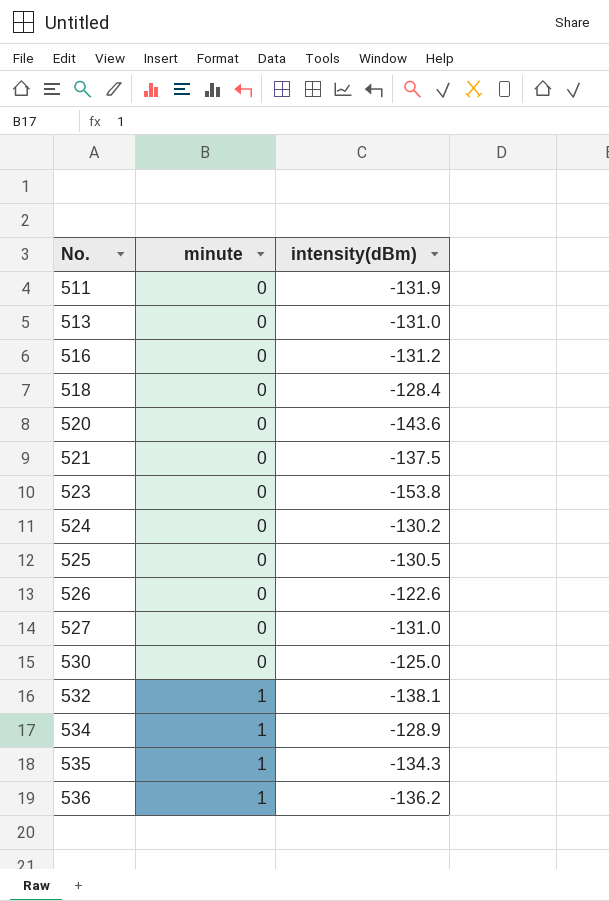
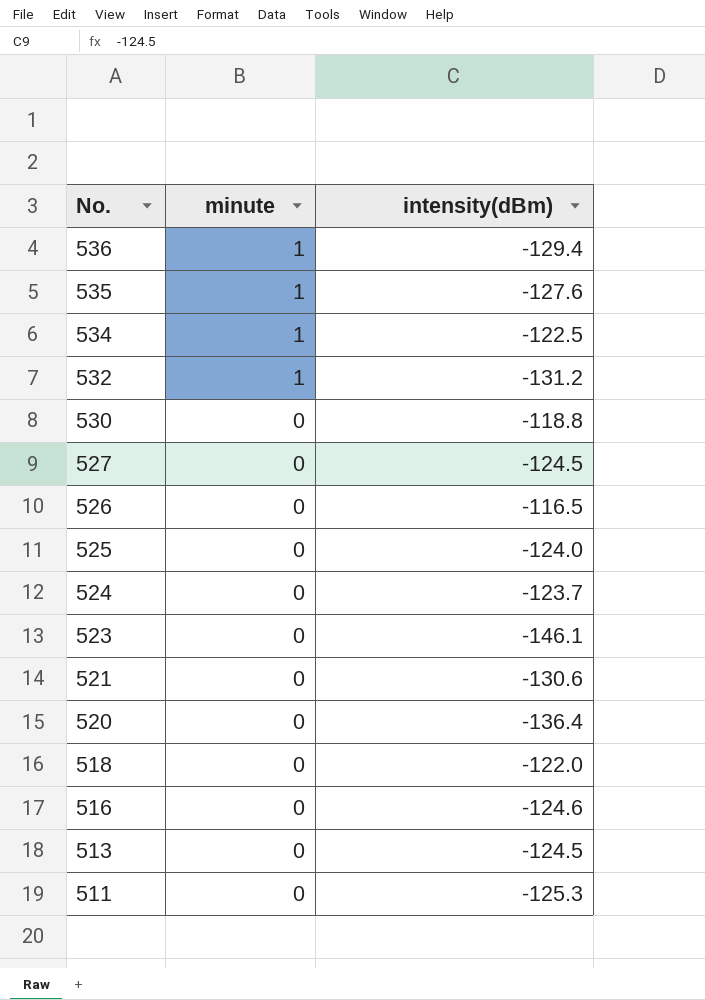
row order: No. ascending -> No. descending
536 | intensity(dBm): -136.2 -> -129.4
535 | intensity(dBm): -134.3 -> -127.6
534 | intensity(dBm): -128.9 -> -122.5
532 | intensity(dBm): -138.1 -> -131.2
530 | intensity(dBm): -125.0 -> -118.8
527 | intensity(dBm): -131.0 -> -124.5
526 | intensity(dBm): -122.6 -> -116.5
525 | intensity(dBm): -130.5 -> -124.0
524 | intensity(dBm): -130.2 -> -123.7
523 | intensity(dBm): -153.8 -> -146.1
521 | intensity(dBm): -137.5 -> -130.6
520 | intensity(dBm): -143.6 -> -136.4
518 | intensity(dBm): -128.4 -> -122.0
516 | intensity(dBm): -131.2 -> -124.6
513 | intensity(dBm): -131.0 -> -124.5
511 | intensity(dBm): -131.9 -> -125.3

